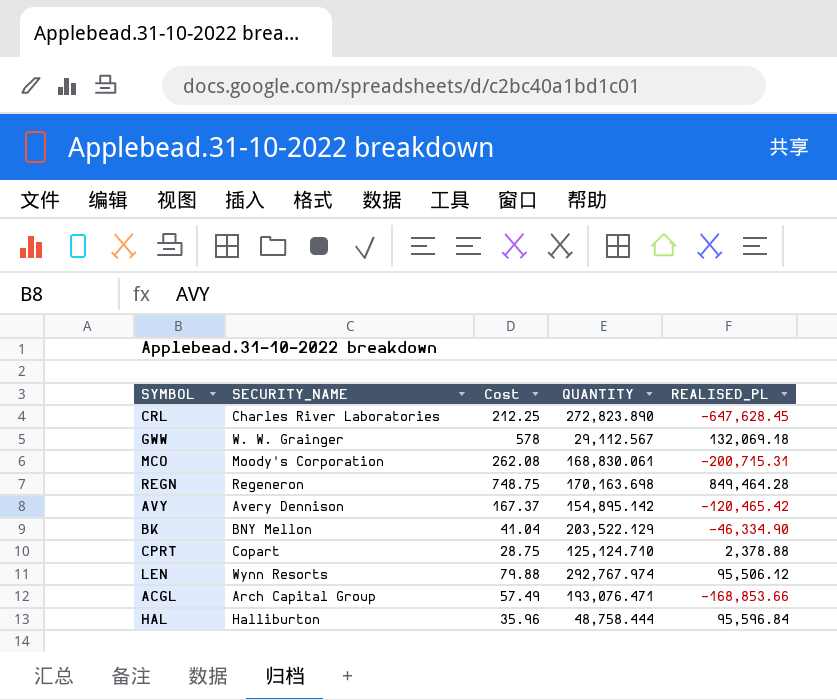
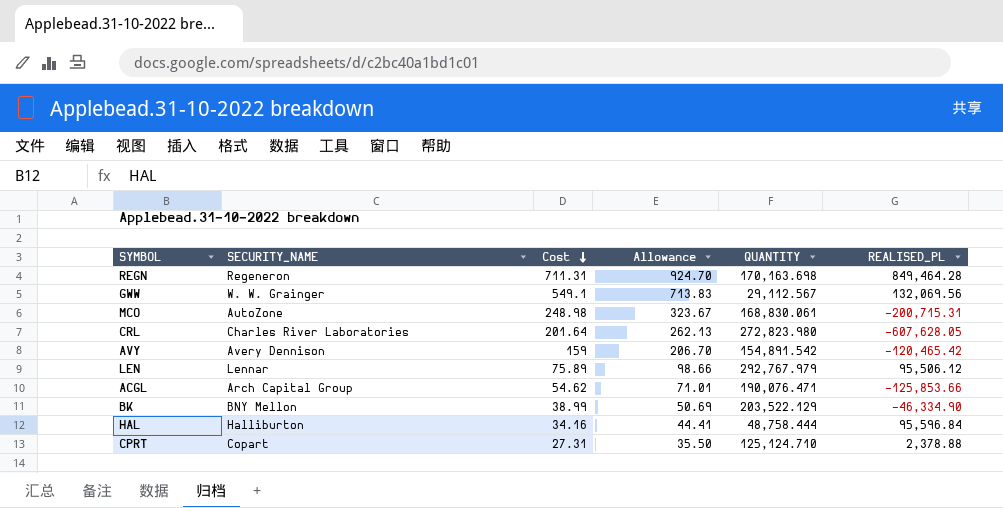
row order: none -> Cost descending
column Allowance | formula: none -> [Cost] * 1.3
REGN | Cost: 748.75 -> 711.31
GWW | Cost: 578 -> 549.1
GWW | REALISED_PL: 132,069.18 -> 132,069.56
MCO | SECURITY_NAME: Moody's Corporation -> AutoZone
MCO | Cost: 262.08 -> 248.98
CRL | Cost: 212.25 -> 201.64
CRL | QUANTITY: 272,823.890 -> 272,823.980
CRL | REALISED_PL: -647,628.45 -> -607,628.05
AVY | Cost: 167.37 -> 159
AVY | QUANTITY: 154,895.142 -> 154,891.542
LEN | SECURITY_NAME: Wynn Resorts -> Lennar
LEN | Cost: 79.88 -> 75.89
LEN | QUANTITY: 292,767.974 -> 292,767.979
ACGL | Cost: 57.49 -> 54.62
ACGL | QUANTITY: 193,076.471 -> 190,076.471
ACGL | REALISED_PL: -168,853.66 -> -125,853.66
BK | Cost: 41.04 -> 38.99
HAL | Cost: 35.96 -> 34.16
CPRT | Cost: 28.75 -> 27.31

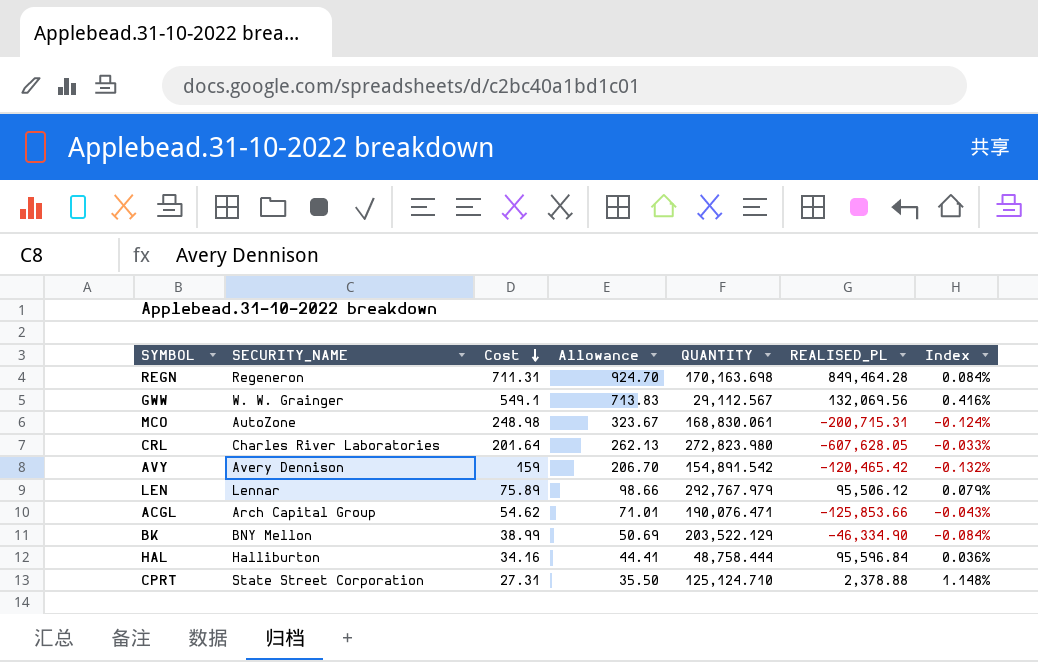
column Index | formula: none -> [Cost] / [REALISED_PL]
CPRT | SECURITY_NAME: Copart -> State Street Corporation

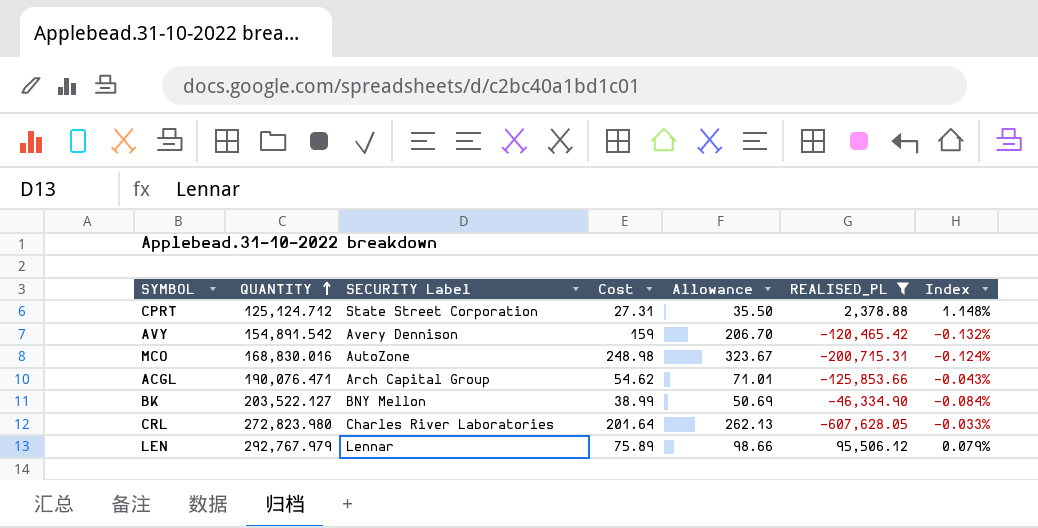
filter: none -> REALISED_PL <= 95,506.12
row order: Cost descending -> QUANTITY ascending
column QUANTITY | position: 5 -> 2
column name: SECURITY_NAME -> SECURITY Label
CPRT | QUANTITY: 125,124.710 -> 125,124.712
MCO | QUANTITY: 168,830.061 -> 168,830.016
BK | QUANTITY: 203,522.129 -> 203,522.127

